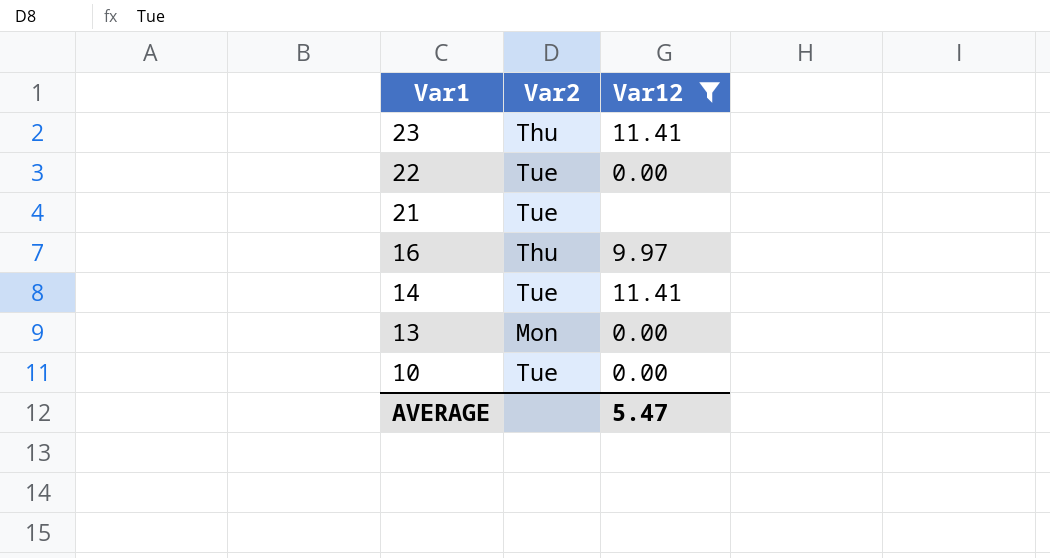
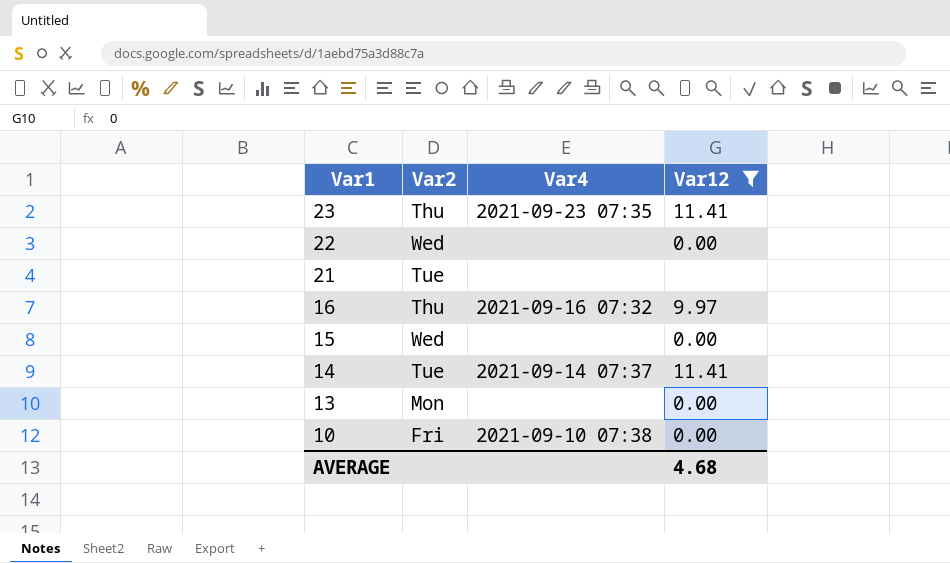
column Var4 | position: none -> 3
22 | Var2: Tue -> Wed
row 15: none -> Wed | none | 0.00
10 | Var2: Tue -> Fri
AVERAGE | Var12: 5.47 -> 4.68

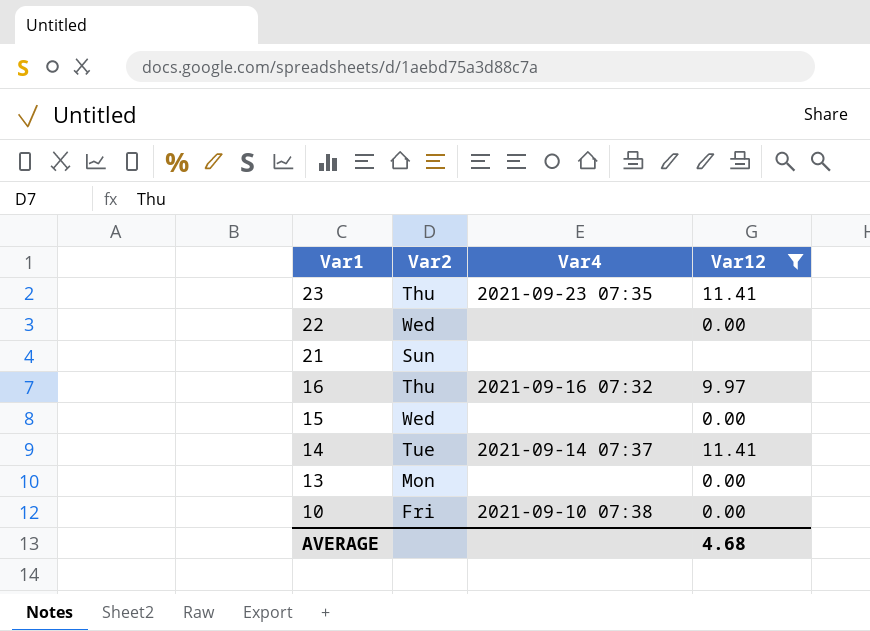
21 | Var2: Tue -> Sun

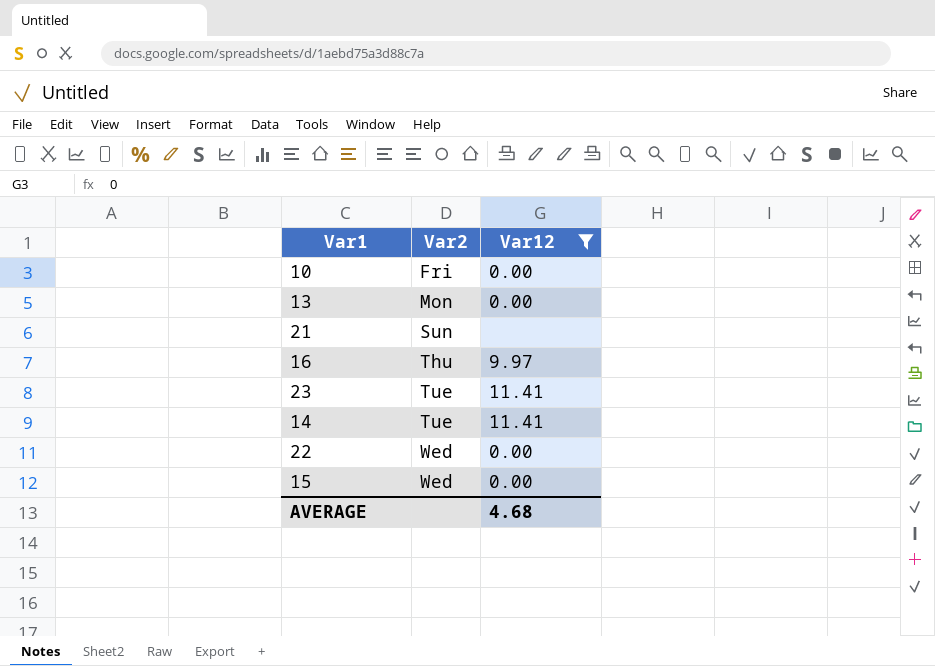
row order: Var1 descending -> Var2 ascending
column Var4 | position: 3 -> none
23 | Var2: Thu -> Tue

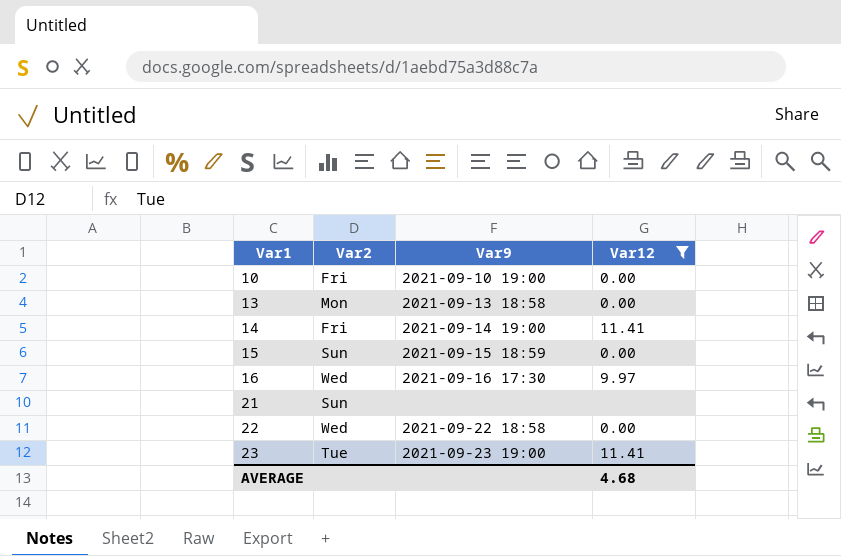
row order: Var2 ascending -> Var1 ascending
column Var9 | position: none -> 3
14 | Var2: Tue -> Fri
15 | Var2: Wed -> Sun
16 | Var2: Thu -> Wed

